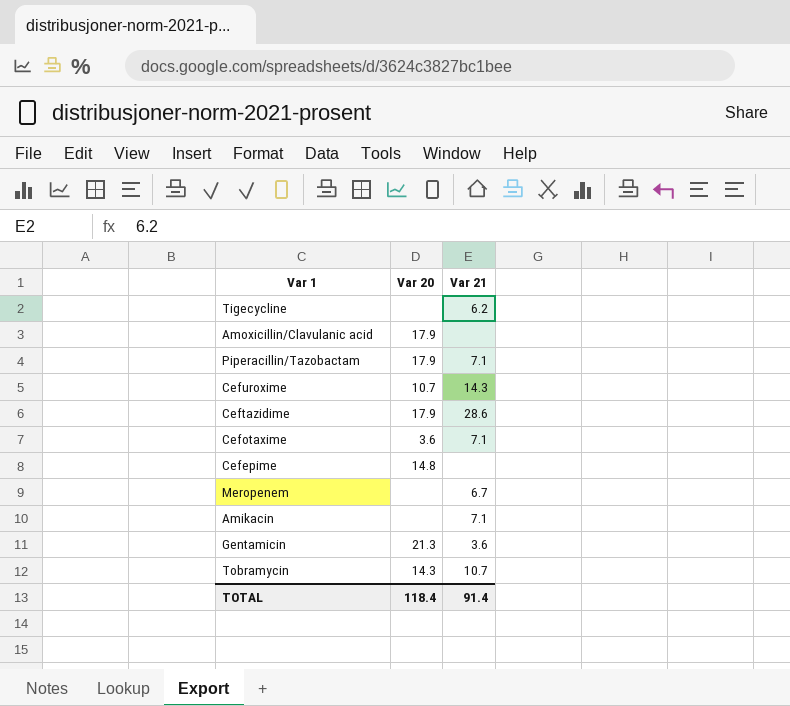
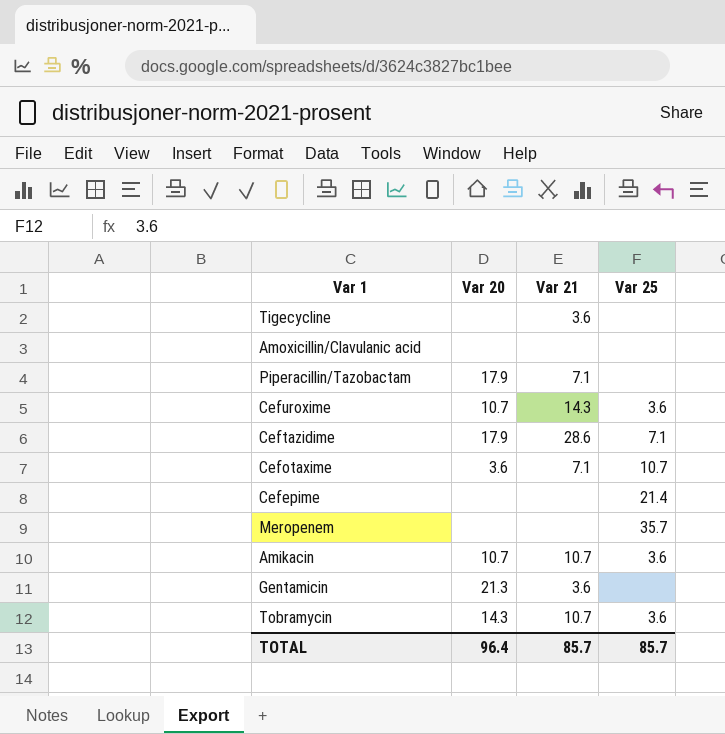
column Var 25 | position: none -> 4
Tigecycline | Var 21: 6.2 -> 3.6
Amoxicillin/Clavulanic acid | Var 20: 17.9 -> none
Cefepime | Var 20: 14.8 -> none
Meropenem | Var 21: 6.7 -> none
Amikacin | Var 20: none -> 10.7
Amikacin | Var 21: 7.1 -> 10.7
TOTAL | Var 20: 118.4 -> 96.4
TOTAL | Var 21: 91.4 -> 85.7

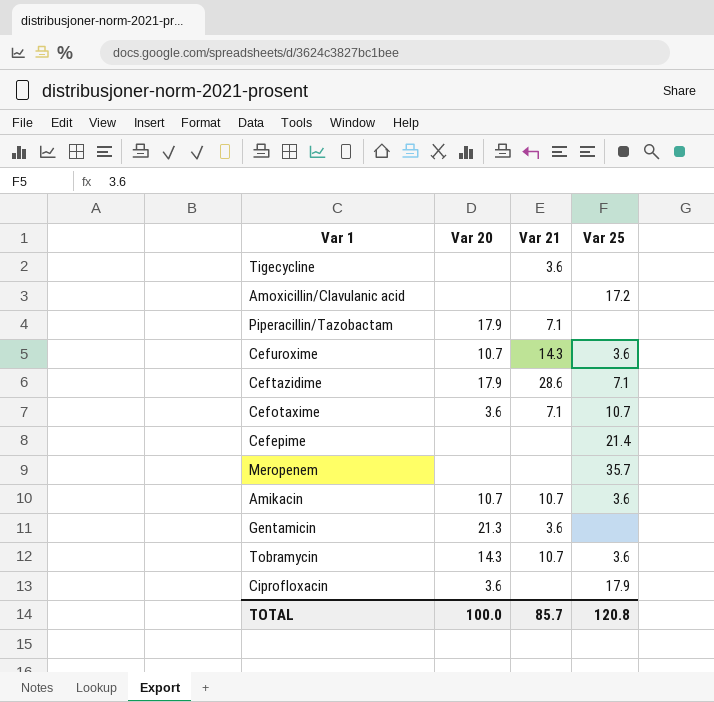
Amoxicillin/Clavulanic acid | Var 25: none -> 17.2
row Ciprofloxacin: none -> 3.6 | none | 17.9
TOTAL | Var 20: 96.4 -> 100.0
TOTAL | Var 25: 85.7 -> 120.8

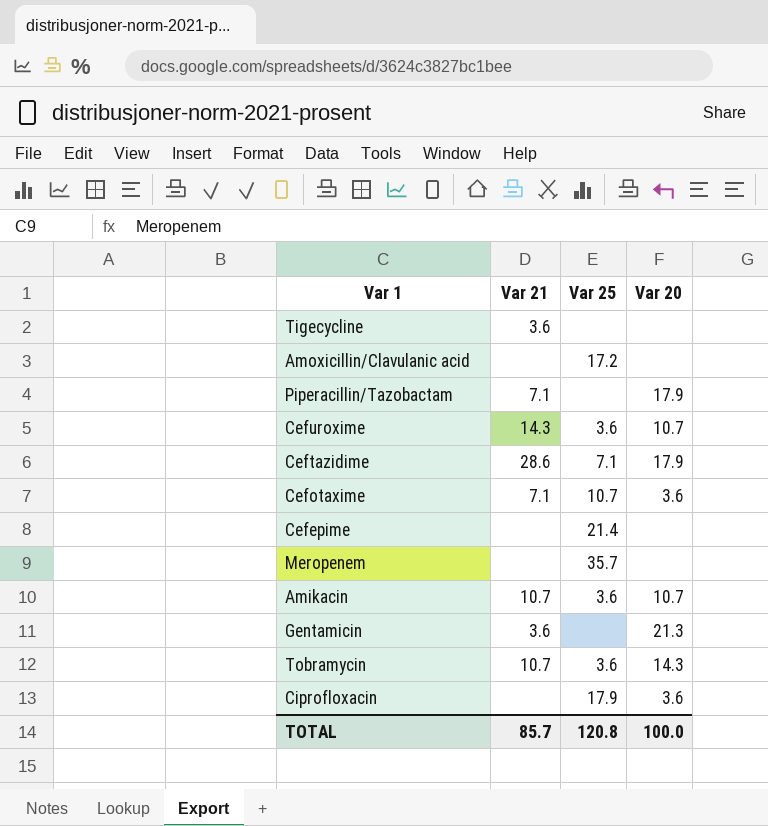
column Var 20 | position: 2 -> 4

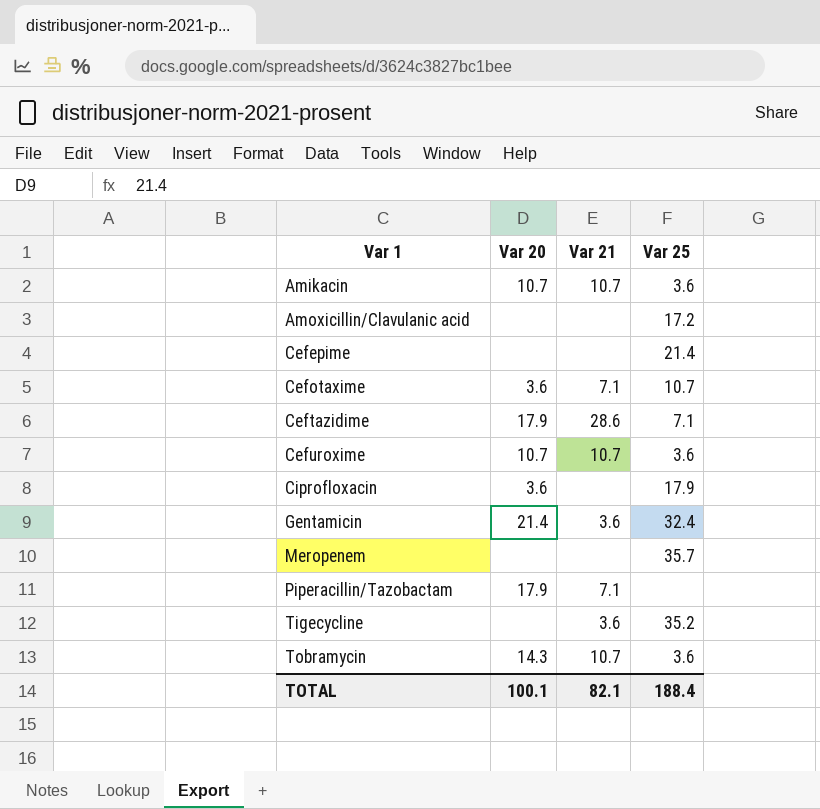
row order: none -> Var 1 ascending
column Var 20 | position: 4 -> 2
Cefuroxime | Var 21: 14.3 -> 10.7
Gentamicin | Var 20: 21.3 -> 21.4
Gentamicin | Var 25: none -> 32.4
Tigecycline | Var 25: none -> 35.2
TOTAL | Var 20: 100.0 -> 100.1
TOTAL | Var 21: 85.7 -> 82.1
TOTAL | Var 25: 120.8 -> 188.4

